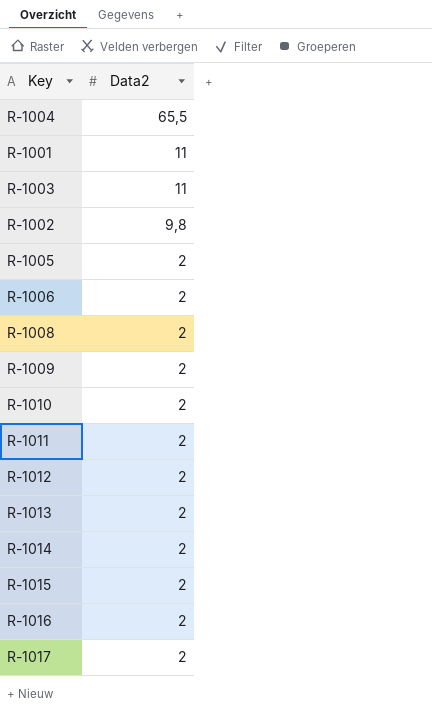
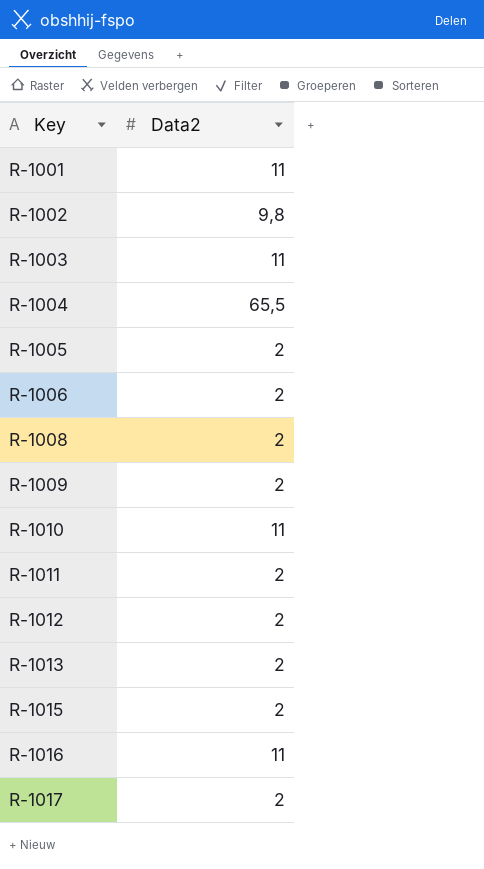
row order: Data2 descending -> Key ascending
row R-1014: 2 -> none
R-1010 | Data2: 2 -> 11
R-1016 | Data2: 2 -> 11

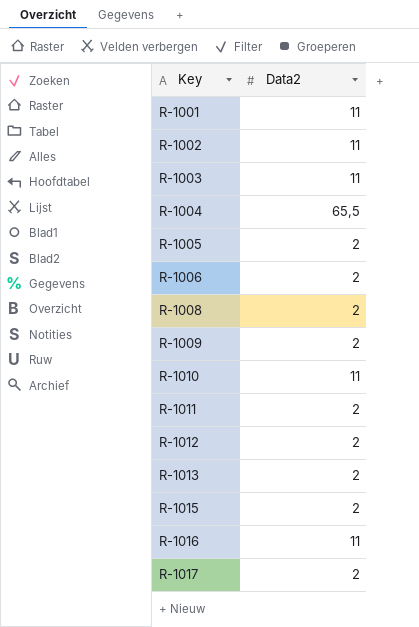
R-1002 | Data2: 9,8 -> 11

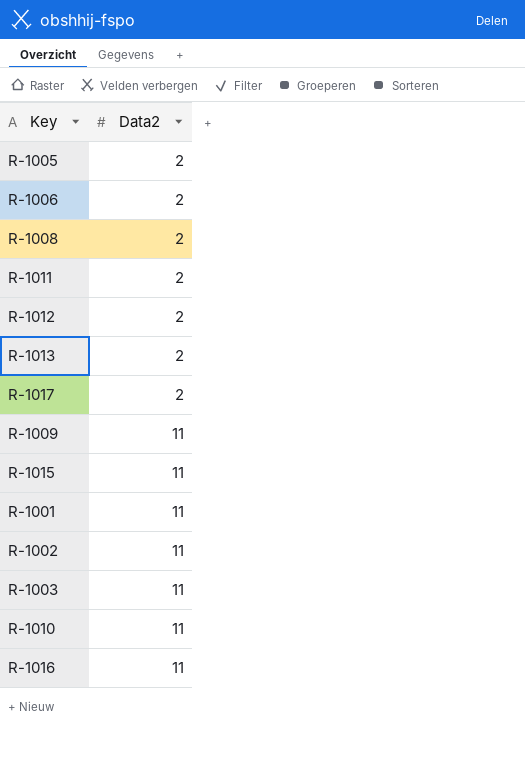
row order: Key ascending -> Data2 ascending
row R-1004: 65,5 -> none
R-1009 | Data2: 2 -> 11
R-1015 | Data2: 2 -> 11

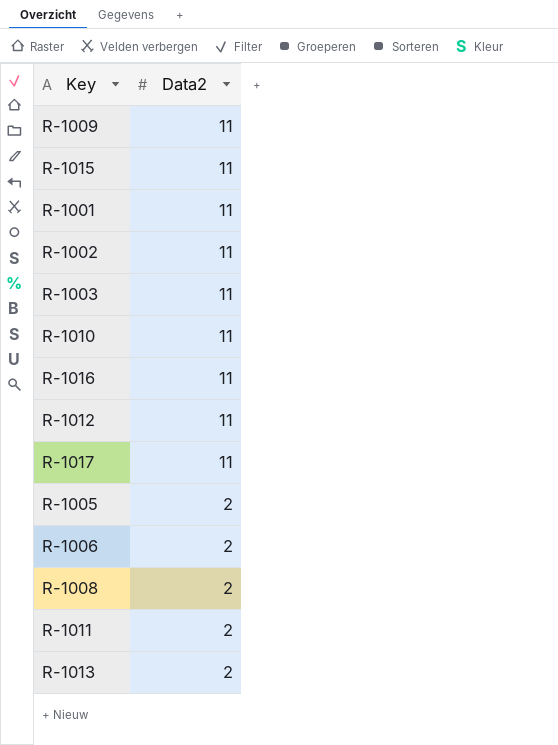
row order: Data2 ascending -> Data2 descending
R-1012 | Data2: 2 -> 11
R-1017 | Data2: 2 -> 11

